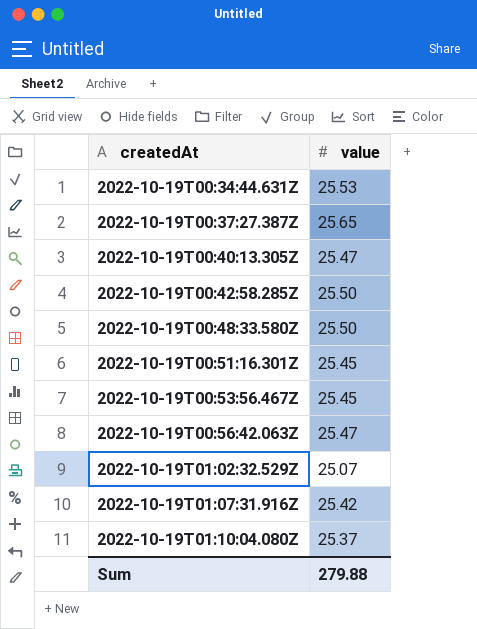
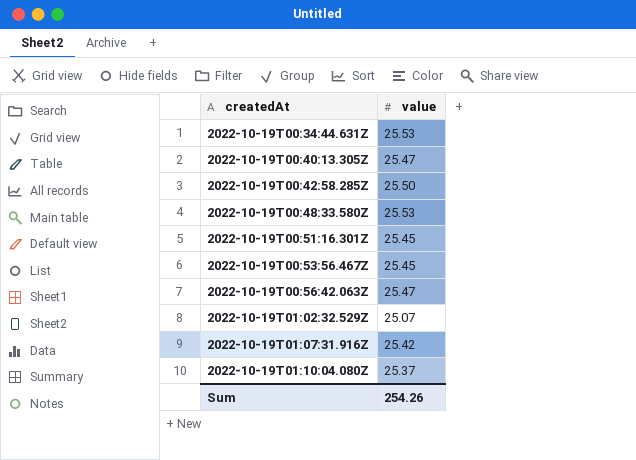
row 2022-10-19T00:37:27.387Z: 25.65 -> none
2022-10-19T00:48:33.580Z | value: 25.50 -> 25.53
Sum | value: 279.88 -> 254.26

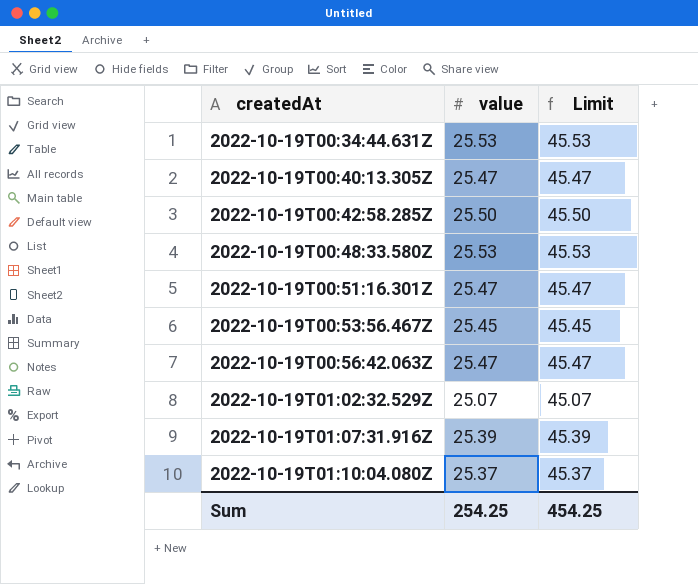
column Limit | formula: none -> [value] + 20
2022-10-19T00:51:16.301Z | value: 25.45 -> 25.47
2022-10-19T01:07:31.916Z | value: 25.42 -> 25.39
Sum | value: 254.26 -> 254.25

